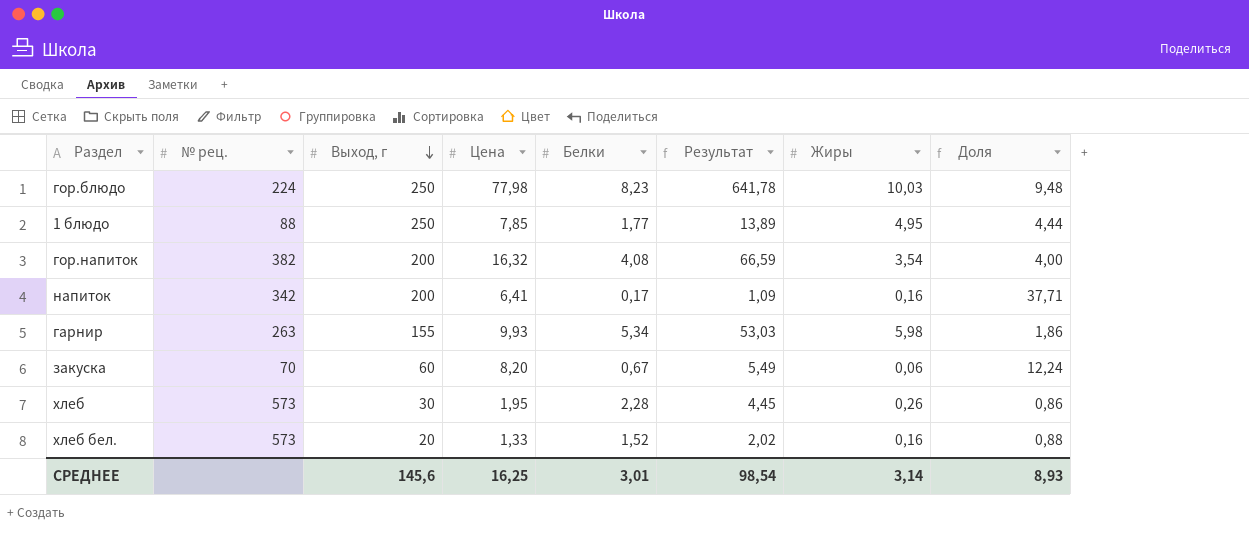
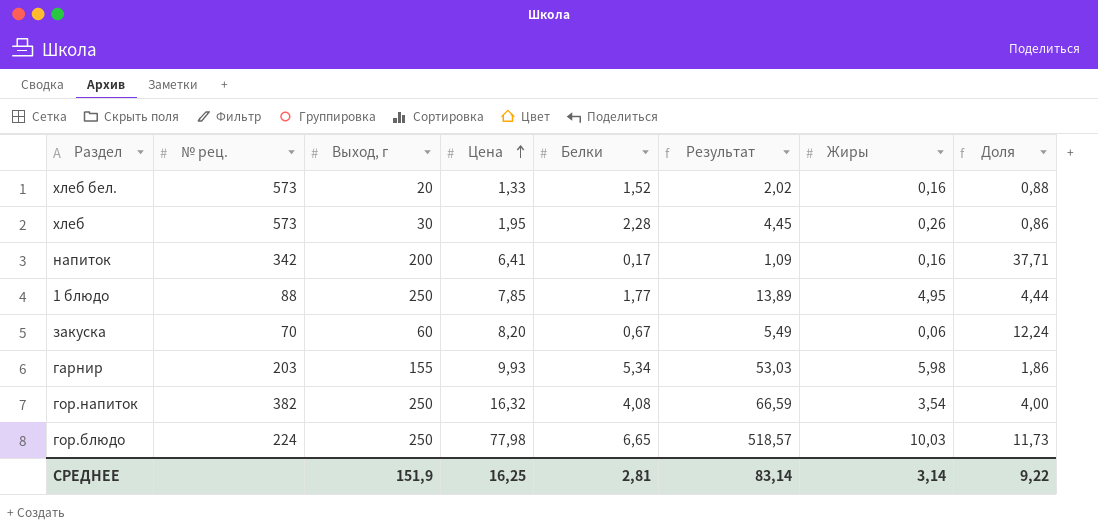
row order: Выход, г descending -> Цена ascending
гарнир | № рец.: 263 -> 203
гор.напиток | Выход, г: 200 -> 250
гор.блюдо | Белки: 8,23 -> 6,65
гор.блюдо | Результат: 641,78 -> 518,57
гор.блюдо | Доля: 9,48 -> 11,73
СРЕДНЕЕ | Выход, г: 145,6 -> 151,9
СРЕДНЕЕ | Белки: 3,01 -> 2,81
СРЕДНЕЕ | Результат: 98,54 -> 83,14
СРЕДНЕЕ | Доля: 8,93 -> 9,22

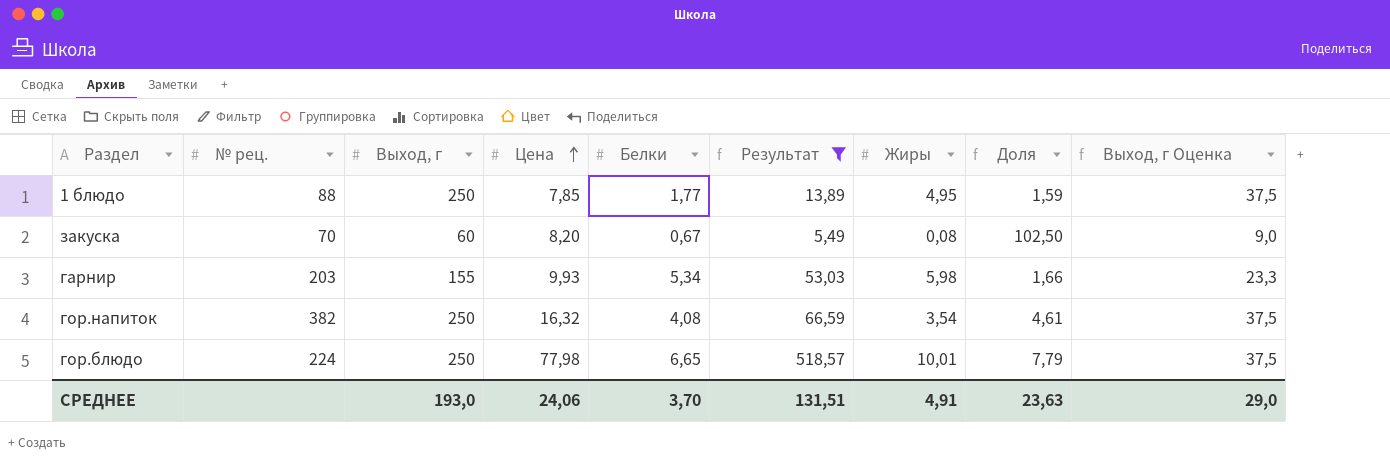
filter: none -> Результат >= 5,49
column Доля | formula: [Цена] / [Белки] -> [Цена] / [Жиры]
column Выход, г Оценка | formula: none -> [Выход, г] * 0,15
закуска | Жиры: 0,06 -> 0,08
гор.блюдо | Жиры: 10,03 -> 10,01
СРЕДНЕЕ | Выход, г: 151,9 -> 193,0
СРЕДНЕЕ | Цена: 16,25 -> 24,06
СРЕДНЕЕ | Белки: 2,81 -> 3,70
СРЕДНЕЕ | Результат: 83,14 -> 131,51
СРЕДНЕЕ | Жиры: 3,14 -> 4,91
СРЕДНЕЕ | Доля: 9,22 -> 23,63

